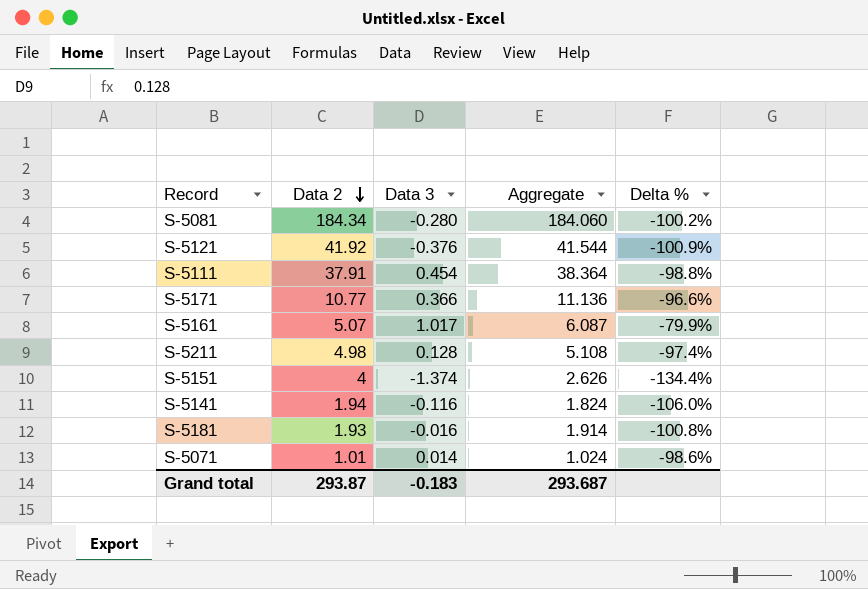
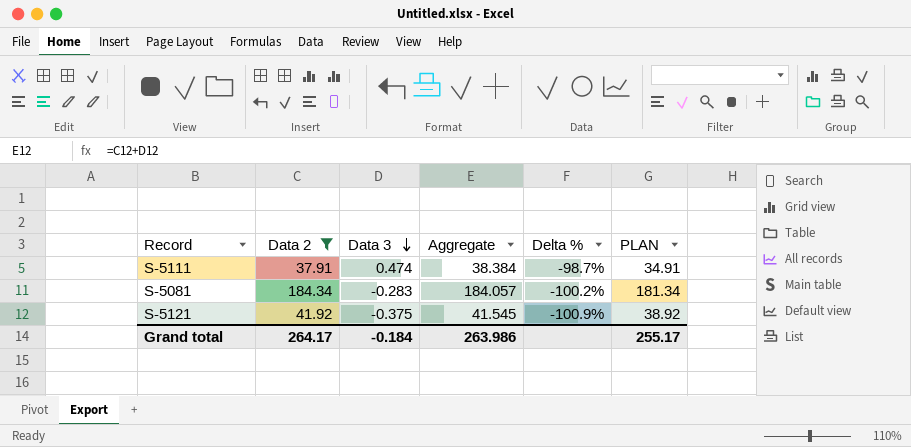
filter: none -> Data 2 >= 37.91
row order: Data 2 descending -> Data 3 descending
column PLAN | formula: none -> [Data 2] - 3
S-5111 | Data 3: 0.454 -> 0.474
S-5111 | Aggregate: 38.364 -> 38.384
S-5111 | Delta %: -98.8% -> -98.7%
S-5081 | Data 3: -0.280 -> -0.283
S-5081 | Aggregate: 184.060 -> 184.057
S-5121 | Data 3: -0.376 -> -0.375
S-5121 | Aggregate: 41.544 -> 41.545
Grand total | Data 2: 293.87 -> 264.17
Grand total | Data 3: -0.183 -> -0.184
Grand total | Aggregate: 293.687 -> 263.986

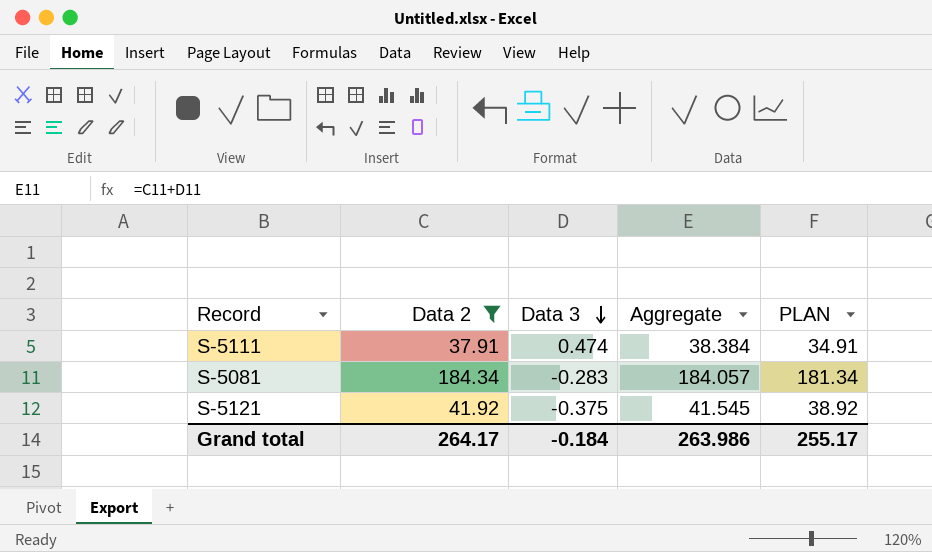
column Delta % | formula: ([Data 3] - [Data 2]) / [Data 2] -> none

